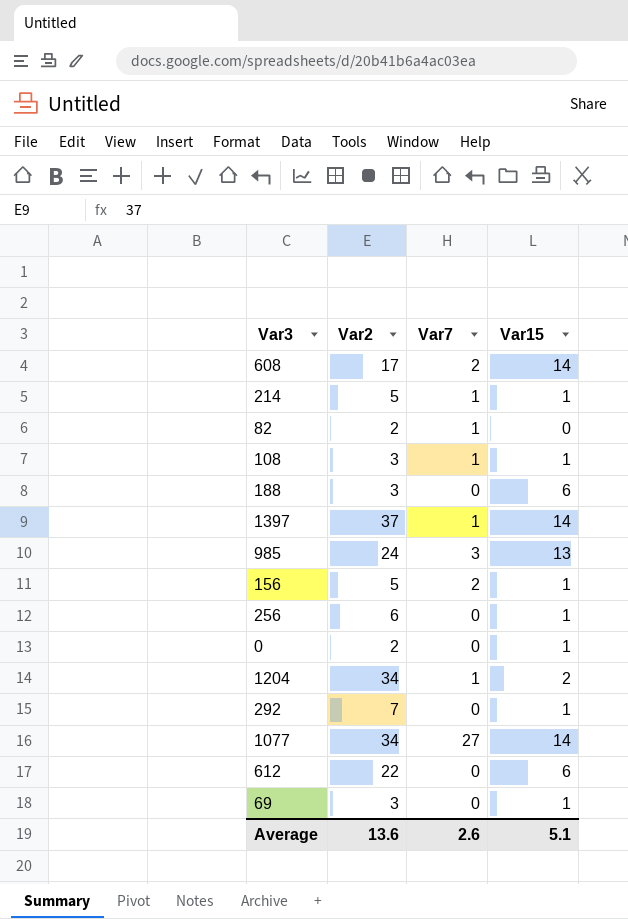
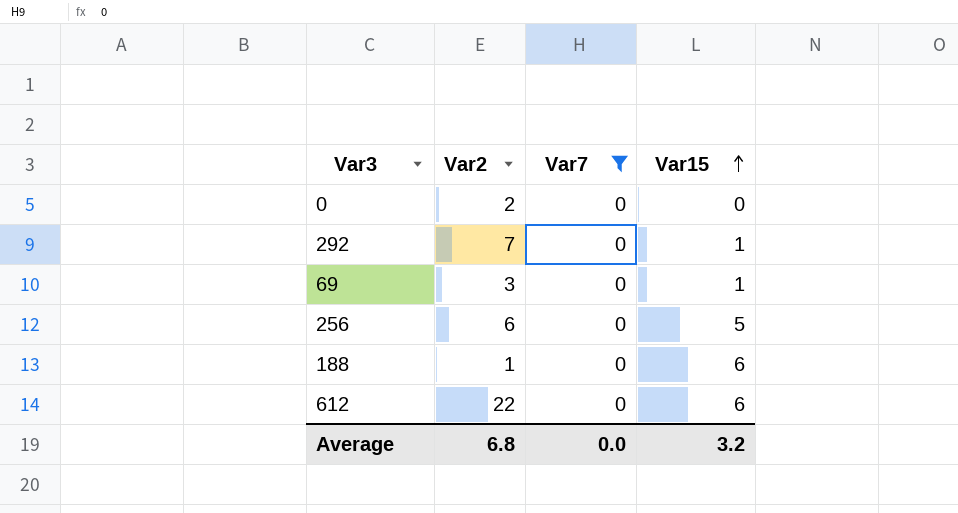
filter: none -> Var7 = 0
row order: none -> Var15 ascending
0 | Var15: 1 -> 0
256 | Var15: 1 -> 5
188 | Var2: 3 -> 1
Average | Var2: 13.6 -> 6.8
Average | Var7: 2.6 -> 0.0
Average | Var15: 5.1 -> 3.2

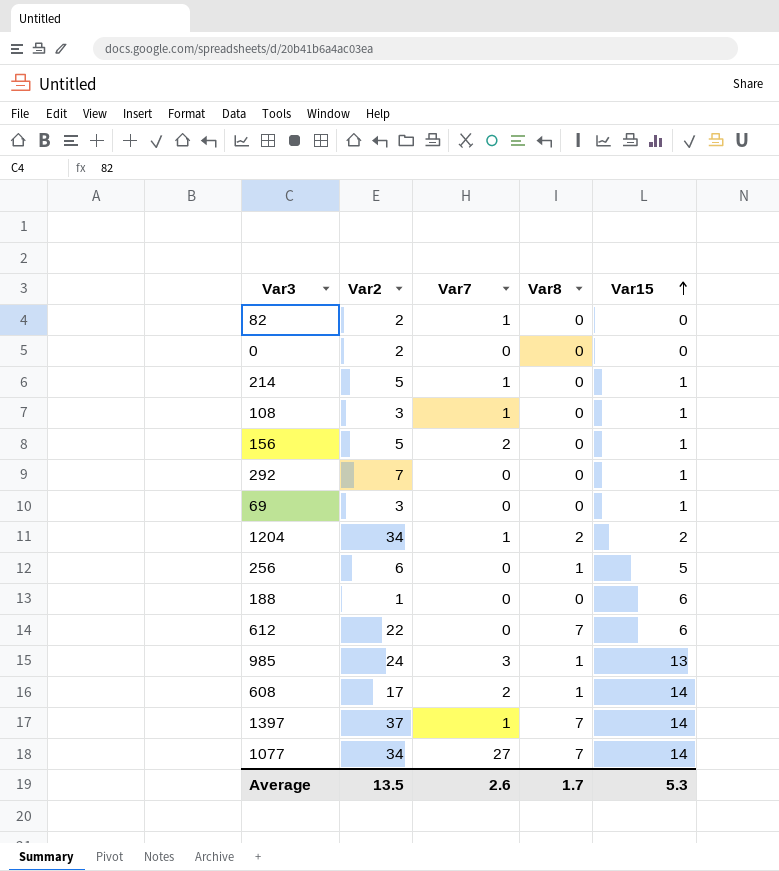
filter: Var7 = 0 -> none
column Var8 | position: none -> 4
Average | Var2: 6.8 -> 13.5
Average | Var7: 0.0 -> 2.6
Average | Var15: 3.2 -> 5.3

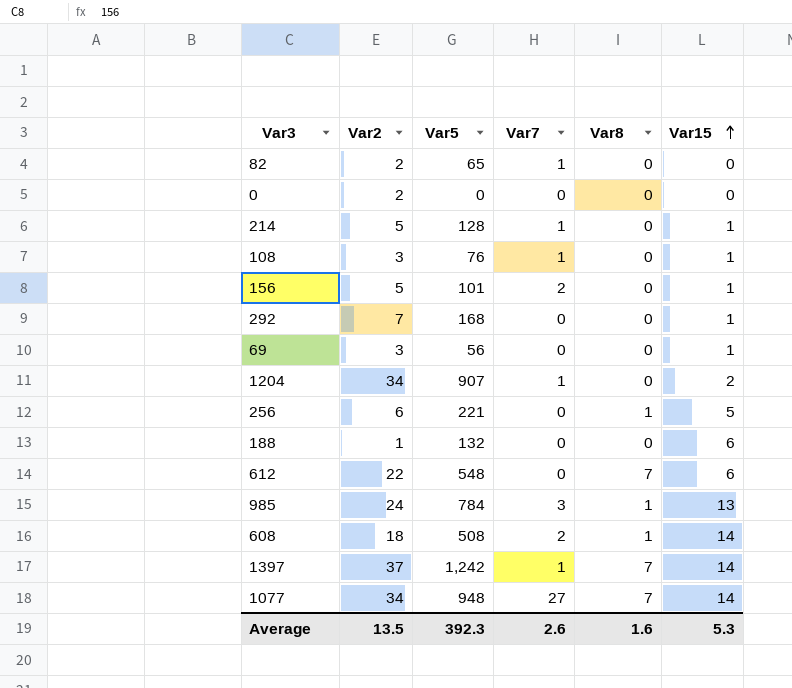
column Var5 | position: none -> 3
1204 | Var8: 2 -> 0
608 | Var2: 17 -> 18
Average | Var8: 1.7 -> 1.6

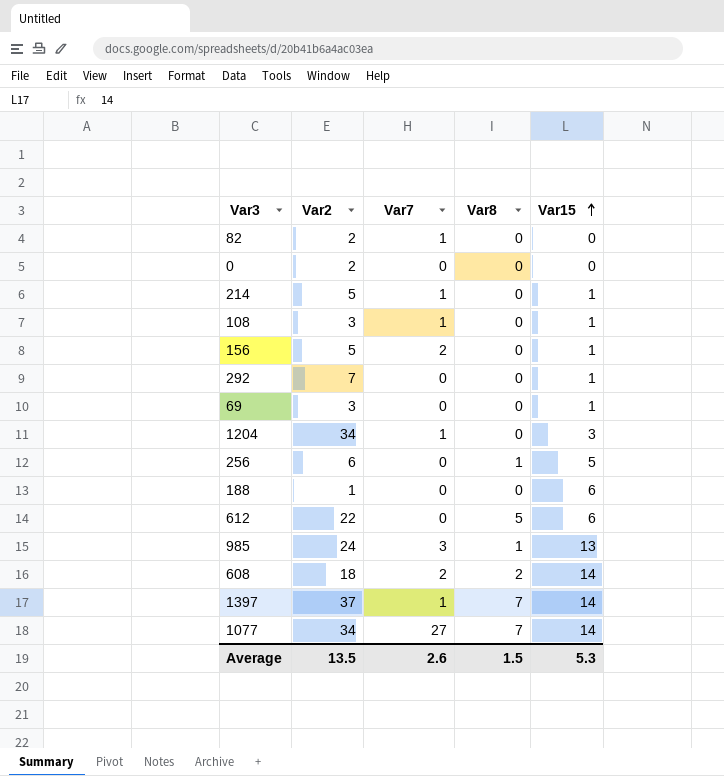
column Var5 | position: 3 -> none
1204 | Var15: 2 -> 3
612 | Var8: 7 -> 5
608 | Var8: 1 -> 2
Average | Var8: 1.6 -> 1.5

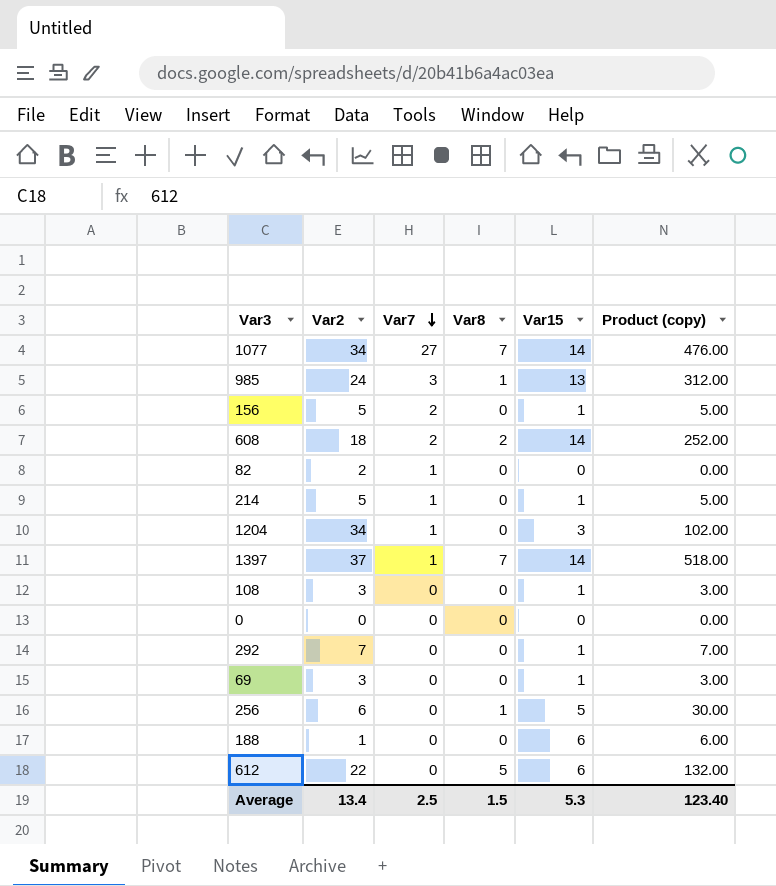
row order: Var15 ascending -> Var7 descending
column Product (copy) | formula: none -> [Var2] * [Var15]
108 | Var7: 1 -> 0
0 | Var2: 2 -> 0
Average | Var2: 13.5 -> 13.4
Average | Var7: 2.6 -> 2.5

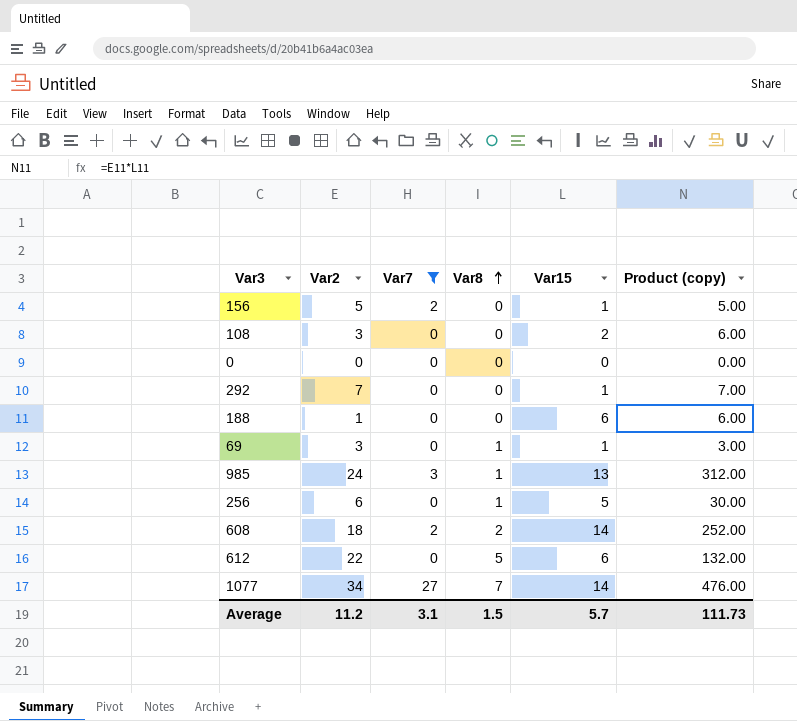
filter: none -> Var7 != 1
row order: Var7 descending -> Var8 ascending
108 | Var15: 1 -> 2
108 | Product (copy): 3.00 -> 6.00
69 | Var8: 0 -> 1
Average | Var2: 13.4 -> 11.2
Average | Var7: 2.5 -> 3.1
Average | Var15: 5.3 -> 5.7
Average | Product (copy): 123.40 -> 111.73

